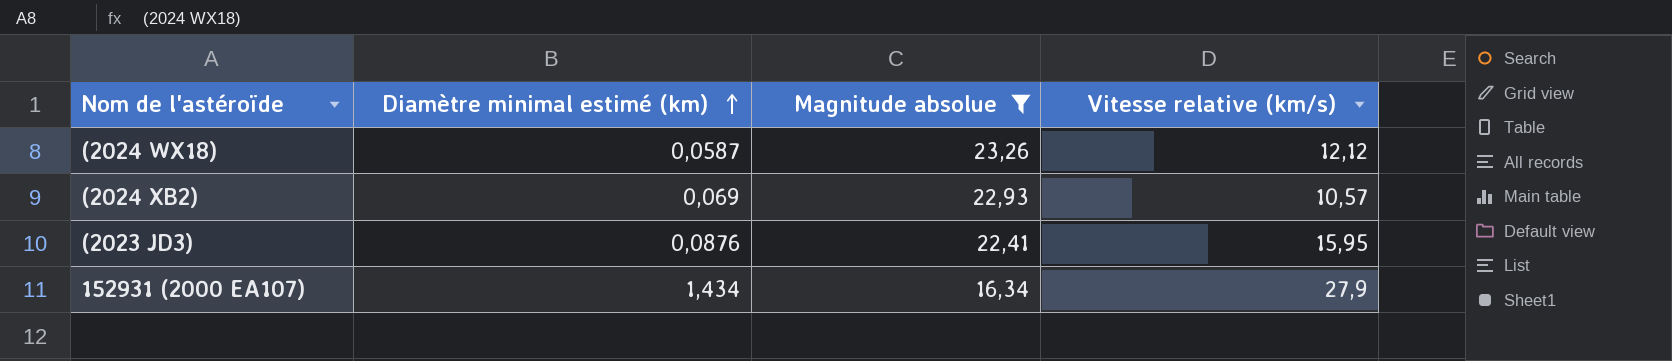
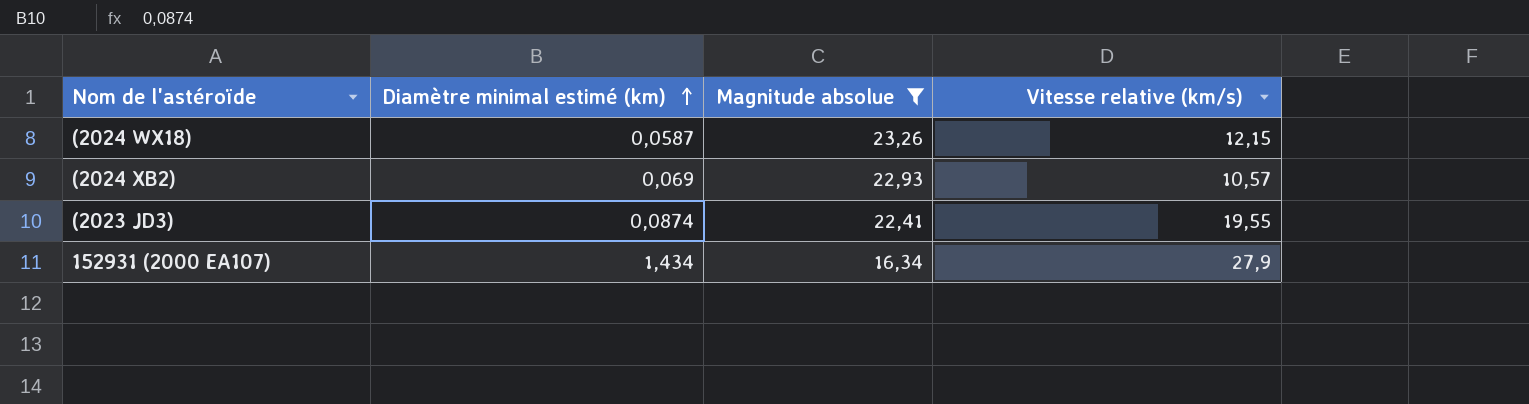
(2024 WX18) | Vitesse relative (km/s): 12,12 -> 12,15
(2023 JD3) | Diamètre minimal estimé (km): 0,0876 -> 0,0874
(2023 JD3) | Vitesse relative (km/s): 15,95 -> 19,55

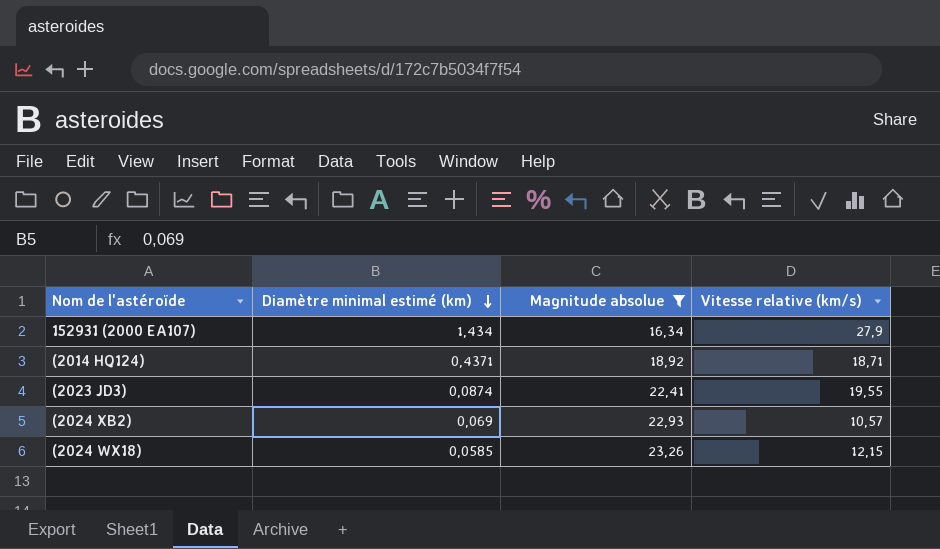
row order: Diamètre minimal estimé (km) ascending -> Diamètre minimal estimé (km) descending
row (2014 HQ124): none -> 0,4371 | 18,92 | 18,71
(2024 WX18) | Diamètre minimal estimé (km): 0,0587 -> 0,0585

